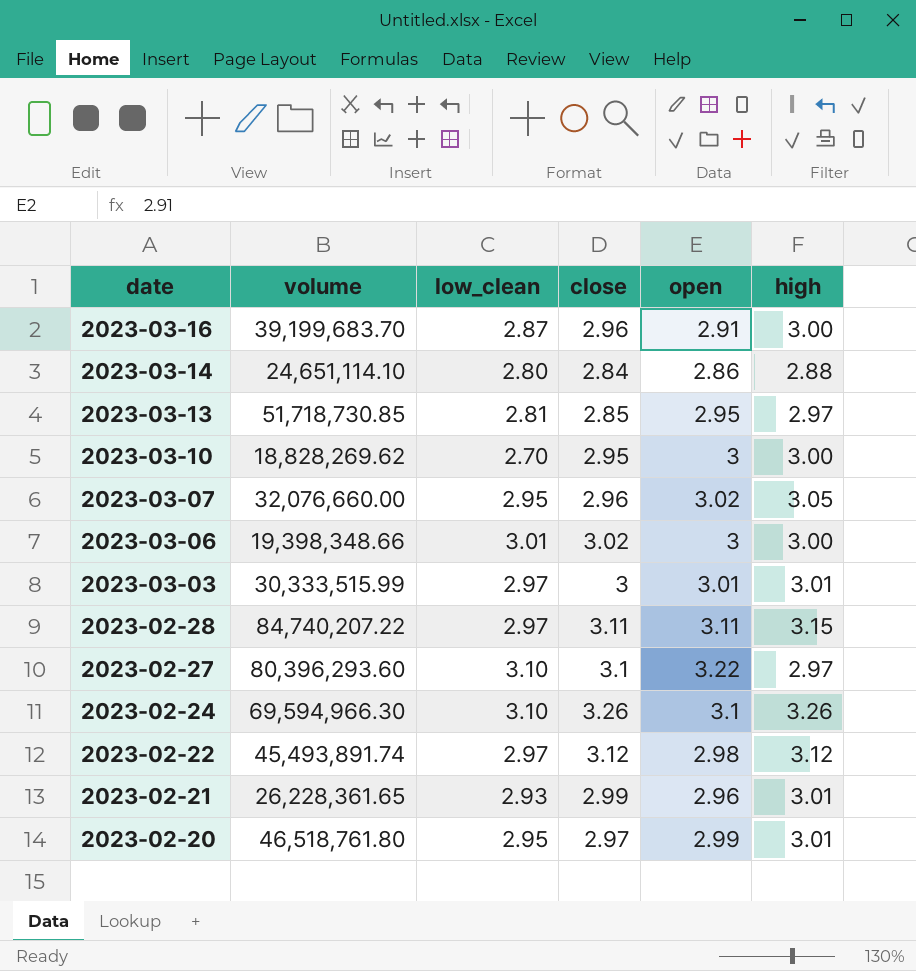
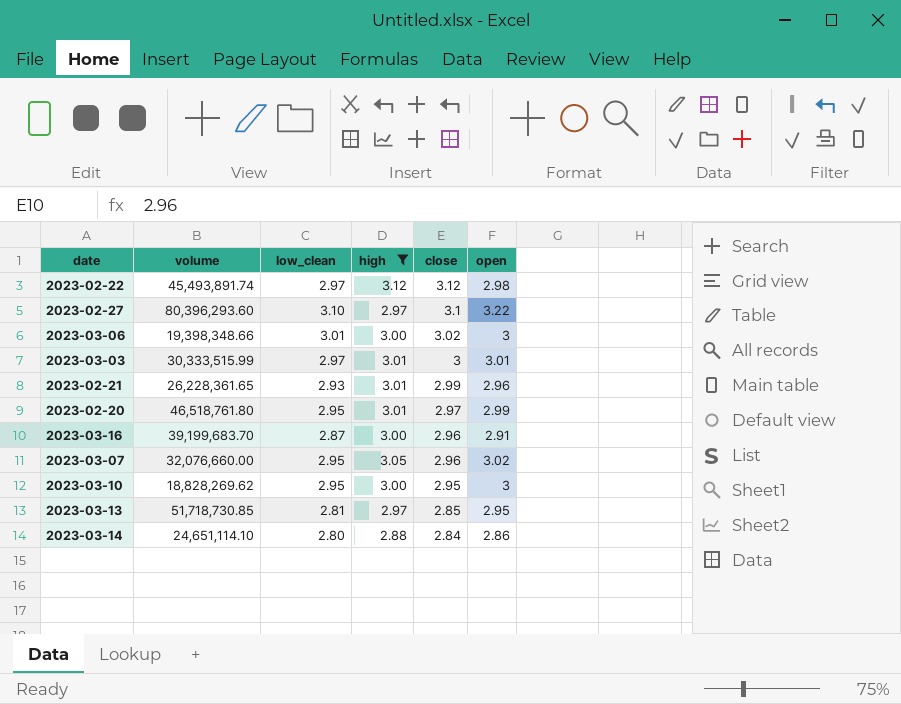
filter: none -> high <= 3.12
row order: date descending -> close descending
column high | position: 6 -> 4
2023-03-10 | low_clean: 2.70 -> 2.95

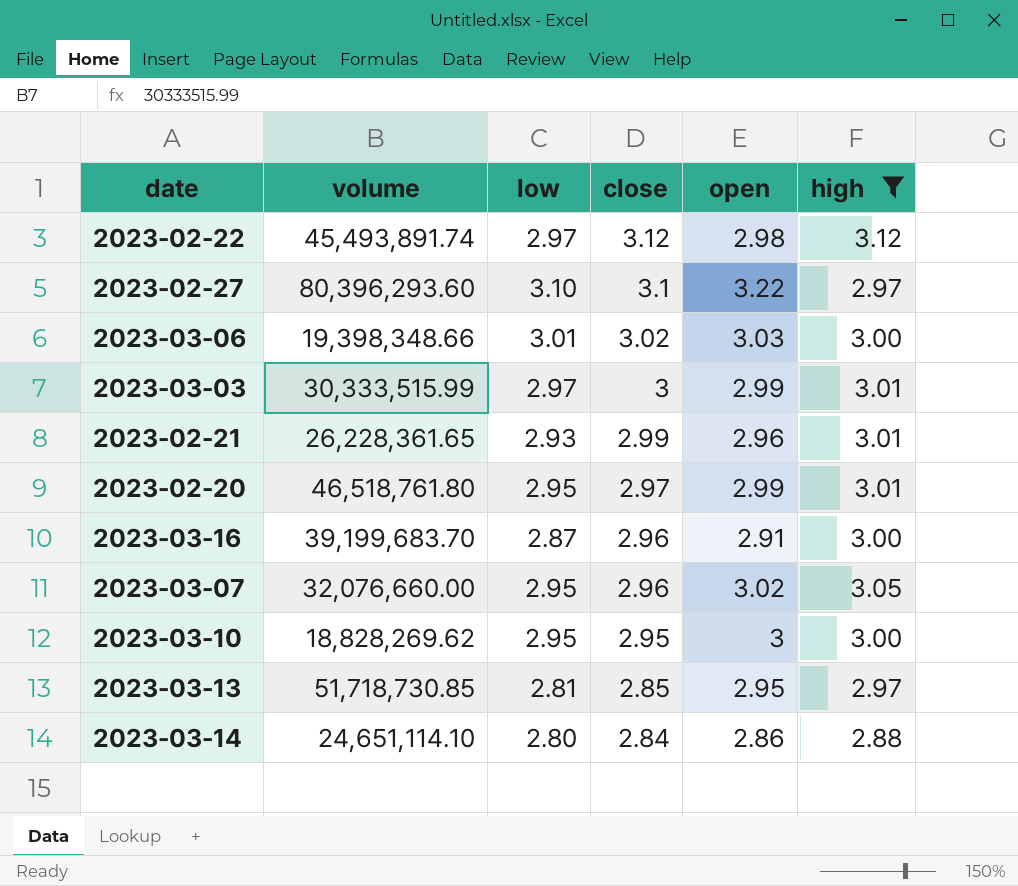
column name: low_clean -> low
column high | position: 4 -> 6
2023-03-06 | open: 3 -> 3.03
2023-03-03 | open: 3.01 -> 2.99

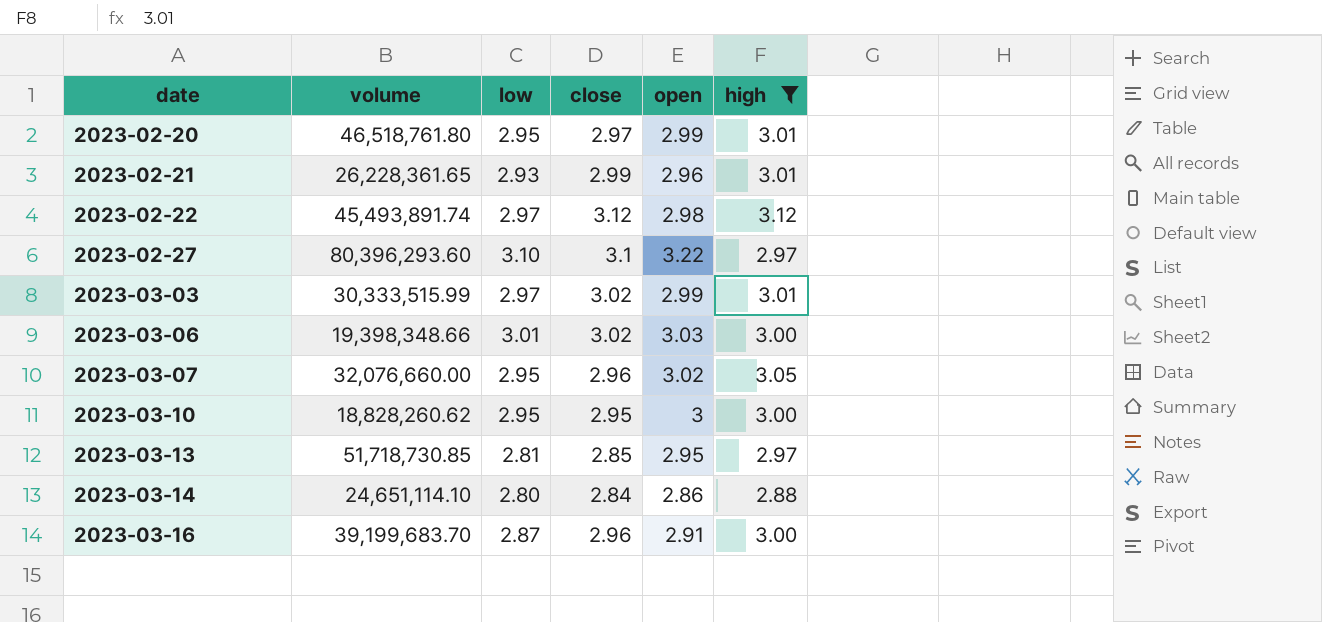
row order: close descending -> date ascending
2023-03-03 | close: 3 -> 3.02
2023-03-10 | volume: 18,828,269.62 -> 18,828,260.62

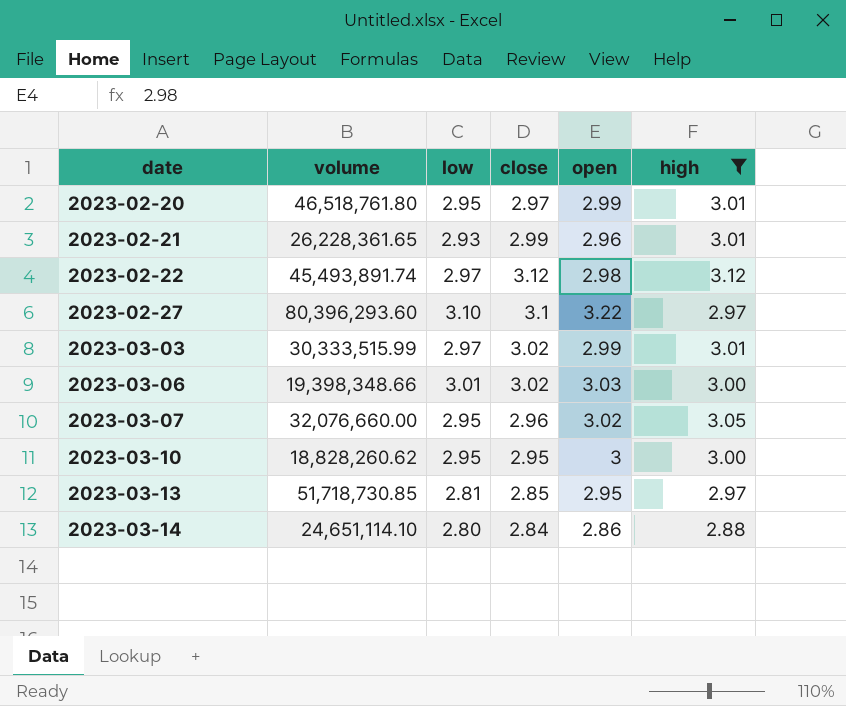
row 2023-03-16: 39,199,683.70 | 2.87 | 2.96 | 2.91 | 3.00 -> none

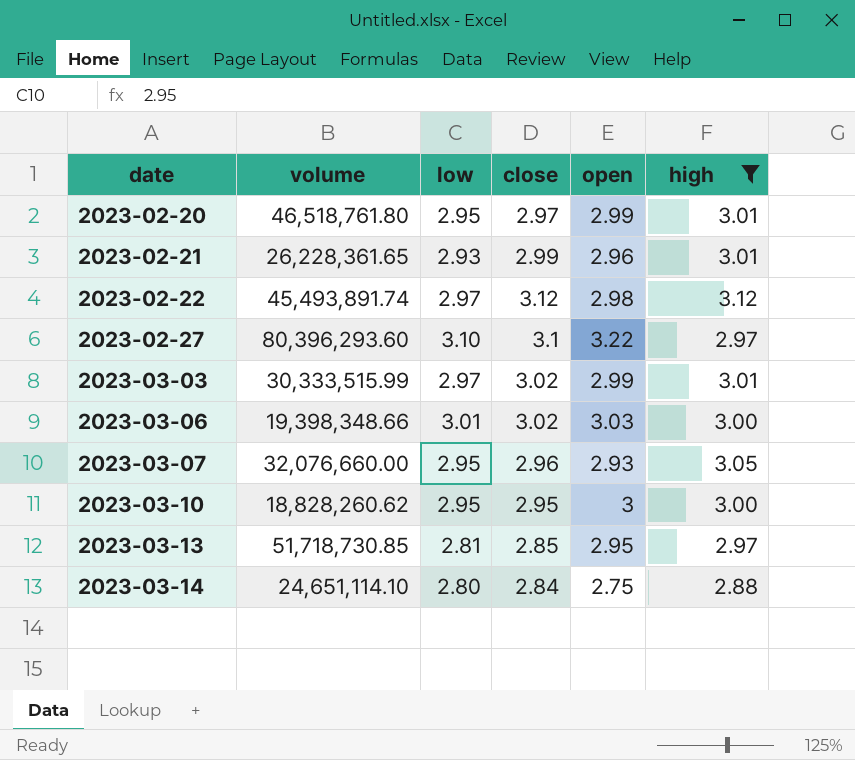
2023-03-07 | open: 3.02 -> 2.93
2023-03-14 | open: 2.86 -> 2.75

